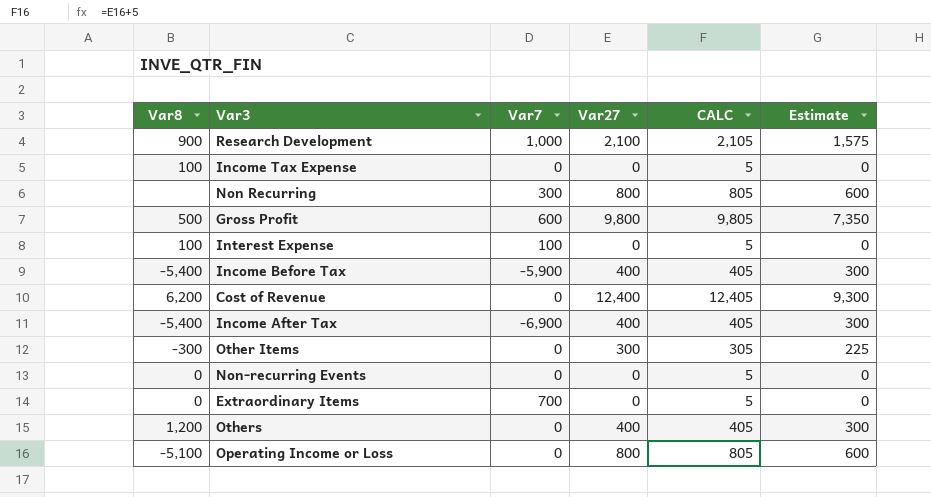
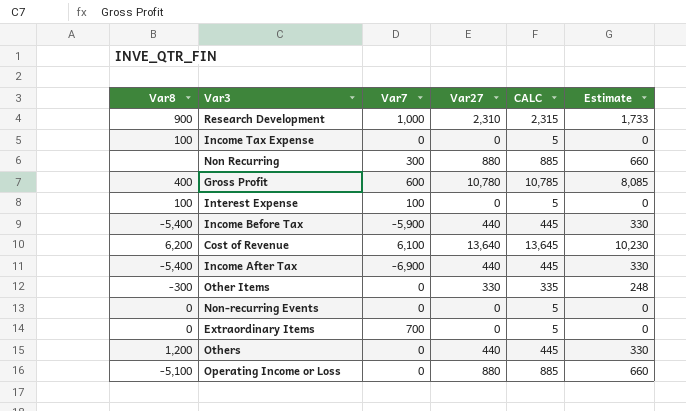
Research Development | Var27: 2,100 -> 2,310
Research Development | CALC: 2,105 -> 2,315
Research Development | Estimate: 1,575 -> 1,733
Non Recurring | Var27: 800 -> 880
Non Recurring | CALC: 805 -> 885
Non Recurring | Estimate: 600 -> 660
Gross Profit | Var8: 500 -> 400
Gross Profit | Var27: 9,800 -> 10,780
Gross Profit | CALC: 9,805 -> 10,785
Gross Profit | Estimate: 7,350 -> 8,085
Income Before Tax | Var27: 400 -> 440
Income Before Tax | CALC: 405 -> 445
Income Before Tax | Estimate: 300 -> 330
Cost of Revenue | Var7: 0 -> 6,100
Cost of Revenue | Var27: 12,400 -> 13,640
Cost of Revenue | CALC: 12,405 -> 13,645
Cost of Revenue | Estimate: 9,300 -> 10,230
Income After Tax | Var27: 400 -> 440
Income After Tax | CALC: 405 -> 445
Income After Tax | Estimate: 300 -> 330
Other Items | Var27: 300 -> 330
Other Items | CALC: 305 -> 335
Other Items | Estimate: 225 -> 248
Others | Var27: 400 -> 440
Others | CALC: 405 -> 445
Others | Estimate: 300 -> 330
Operating Income or Loss | Var27: 800 -> 880
Operating Income or Loss | CALC: 805 -> 885
Operating Income or Loss | Estimate: 600 -> 660

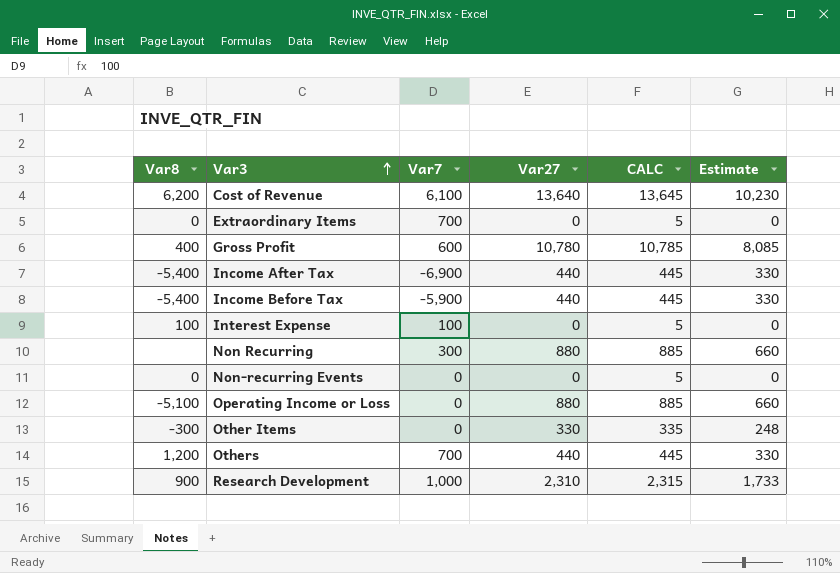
row order: none -> Var3 ascending
row Income Tax Expense: 100 | 0 | 0 | 5 | 0 -> none
Others | Var7: 0 -> 700

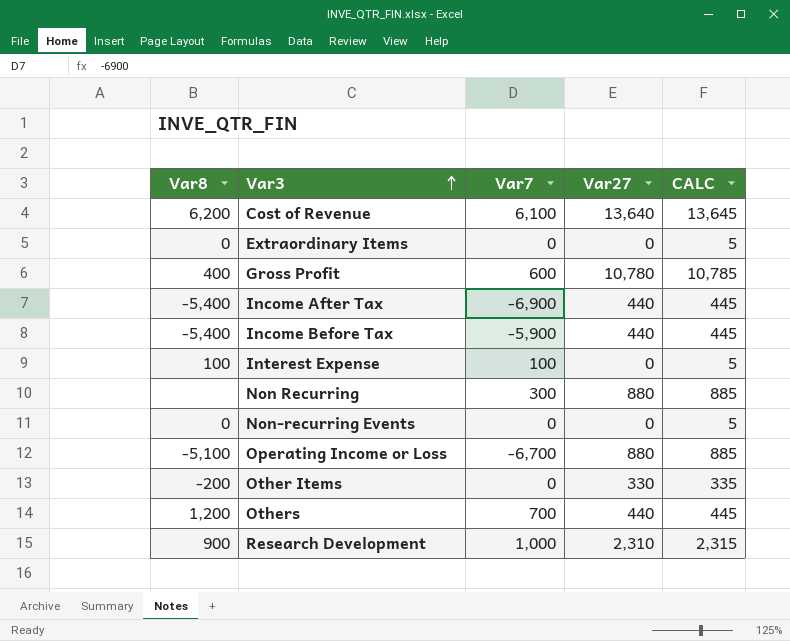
column Estimate | formula: [Var27] * 0.75 -> none
Extraordinary Items | Var7: 700 -> 0
Operating Income or Loss | Var7: 0 -> -6,700
Other Items | Var8: -300 -> -200

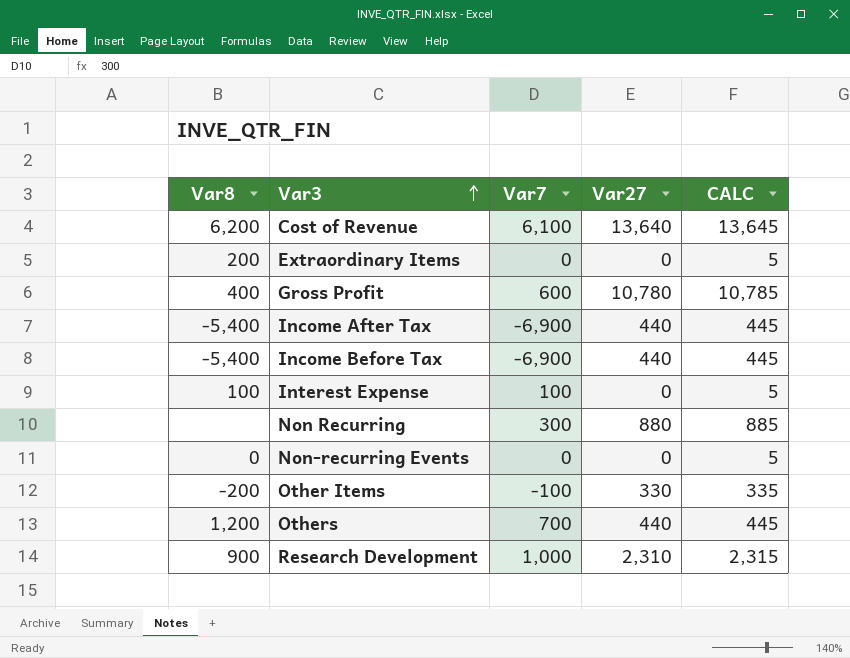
row Operating Income or Loss: -5,100 | -6,700 | 880 | 885 -> none
Extraordinary Items | Var8: 0 -> 200
Income Before Tax | Var7: -5,900 -> -6,900
Other Items | Var7: 0 -> -100

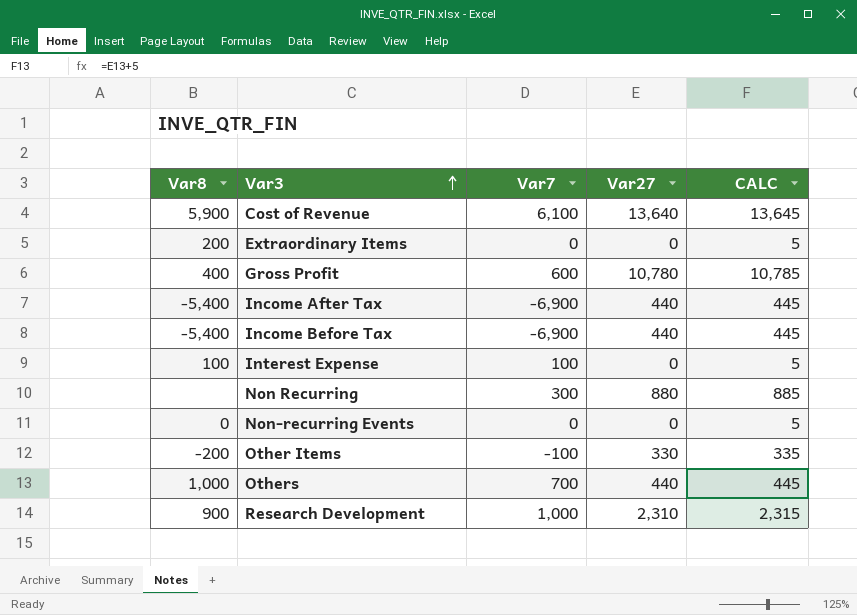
Cost of Revenue | Var8: 6,200 -> 5,900
Others | Var8: 1,200 -> 1,000

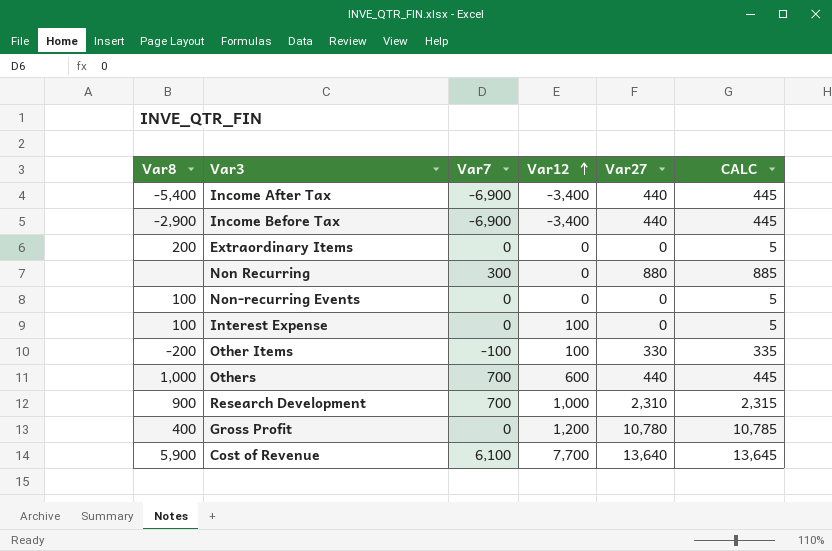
row order: Var3 ascending -> Var12 ascending
column Var12 | position: none -> 4
Income Before Tax | Var8: -5,400 -> -2,900
Non-recurring Events | Var8: 0 -> 100
Interest Expense | Var7: 100 -> 0
Research Development | Var7: 1,000 -> 700
Gross Profit | Var7: 600 -> 0

